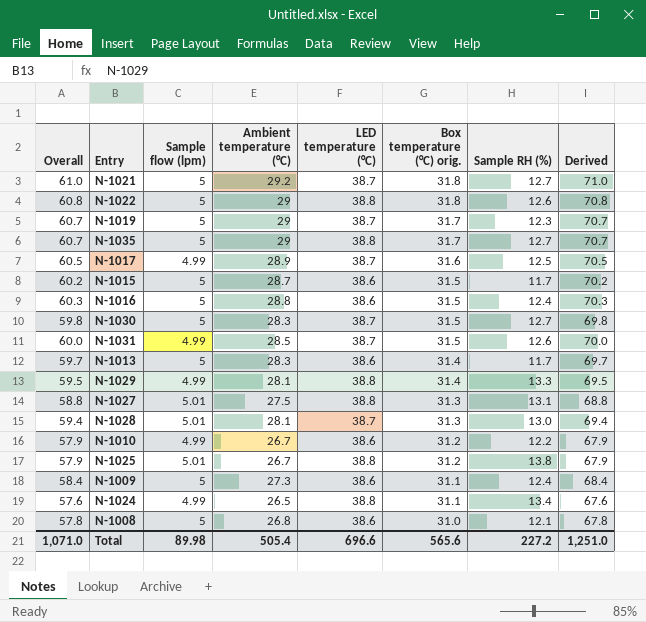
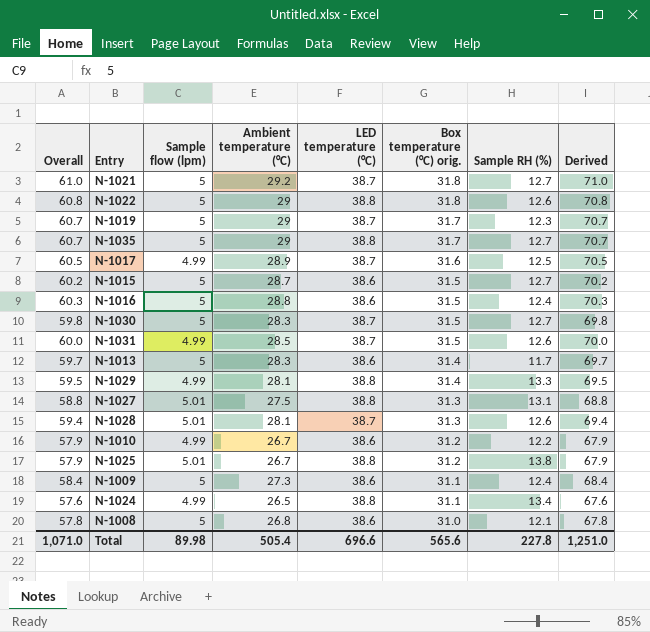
N-1015 | Sample RH (%): 11.7 -> 12.7
N-1028 | Sample RH (%): 13.0 -> 12.6
Total | Sample RH (%): 227.2 -> 227.8

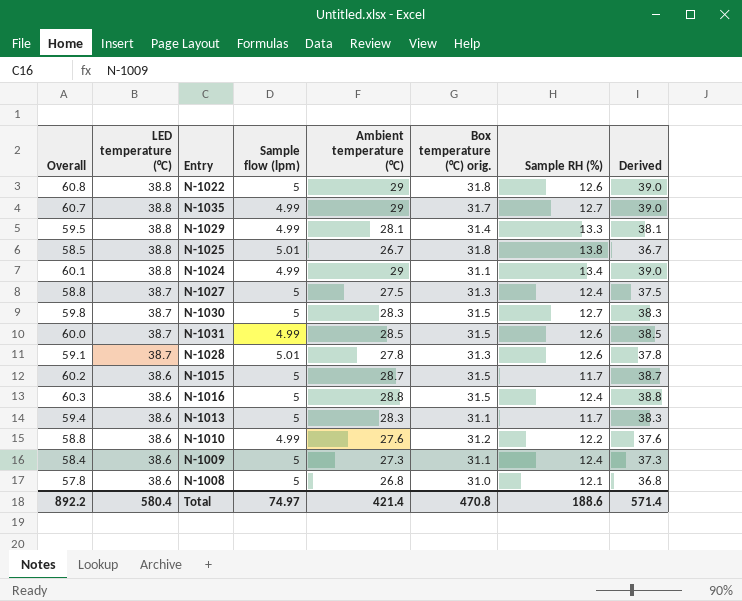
row order: Box temperature (°C) orig. descending -> LED temperature (°C) descending
column LED temperature (°C) | position: 5 -> 2
column Derived | formula: [Overall] + 10 -> [Ambient temperature (°C)] + 10
row N-1021: 61.0 | 5 | 29.2 | 38.7 | 31.8 | 12.7 | 71.0 -> none
row N-1019: 60.7 | 5 | 29 | 38.7 | 31.7 | 12.3 | 70.7 -> none
row N-1017: 60.5 | 4.99 | 28.9 | 38.7 | 31.6 | 12.5 | 70.5 -> none
N-1035 | Sample flow (lpm): 5 -> 4.99
N-1025 | Overall: 57.9 -> 58.5
N-1025 | Box temperature (°C) orig.: 31.2 -> 31.8
N-1024 | Overall: 57.6 -> 60.1
N-1024 | Ambient temperature (°C): 26.5 -> 29
N-1027 | LED temperature (°C): 38.8 -> 38.7
N-1027 | Sample flow (lpm): 5.01 -> 5
N-1027 | Sample RH (%): 13.1 -> 12.4
N-1028 | Overall: 59.4 -> 59.1
N-1028 | Ambient temperature (°C): 28.1 -> 27.8
N-1015 | Sample RH (%): 12.7 -> 11.7
N-1013 | Overall: 59.7 -> 59.4
N-1013 | Box temperature (°C) orig.: 31.4 -> 31.1
N-1010 | Overall: 57.9 -> 58.8
N-1010 | Ambient temperature (°C): 26.7 -> 27.6
Total | Overall: 1,071.0 -> 892.2
Total | LED temperature (°C): 696.6 -> 580.4
Total | Sample flow (lpm): 89.98 -> 74.97
Total | Ambient temperature (°C): 505.4 -> 421.4
Total | Box temperature (°C) orig.: 565.6 -> 470.8
Total | Sample RH (%): 227.8 -> 188.6
Total | Derived: 1,251.0 -> 571.4

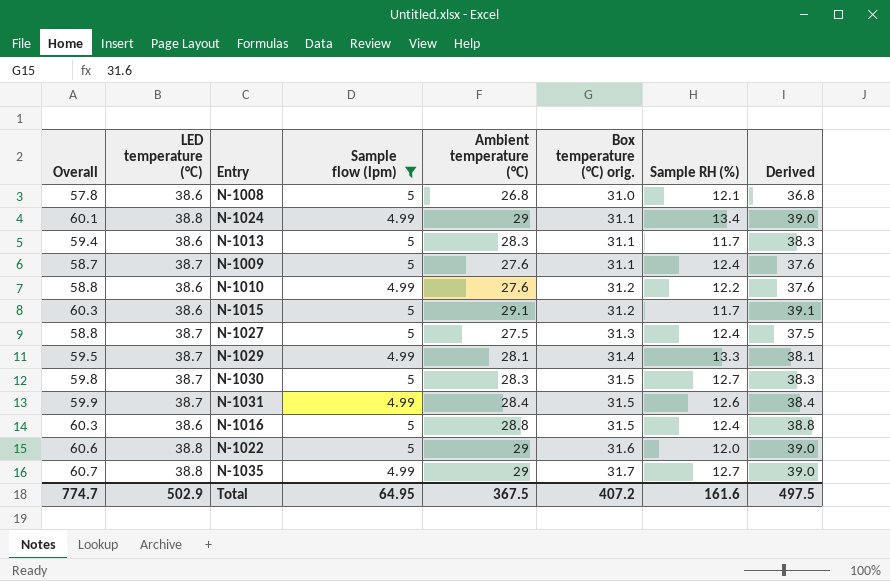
filter: none -> Sample flow (lpm) != 5.01
row order: LED temperature (°C) descending -> Box temperature (°C) orig. ascending
N-1009 | Overall: 58.4 -> 58.7
N-1009 | LED temperature (°C): 38.6 -> 38.7
N-1009 | Ambient temperature (°C): 27.3 -> 27.6
N-1009 | Derived: 37.3 -> 37.6
N-1015 | Overall: 60.2 -> 60.3
N-1015 | Ambient temperature (°C): 28.7 -> 29.1
N-1015 | Box temperature (°C) orig.: 31.5 -> 31.2
N-1015 | Derived: 38.7 -> 39.1
N-1029 | LED temperature (°C): 38.8 -> 38.7
N-1031 | Overall: 60.0 -> 59.9
N-1031 | Ambient temperature (°C): 28.5 -> 28.4
N-1031 | Derived: 38.5 -> 38.4
N-1022 | Overall: 60.8 -> 60.6
N-1022 | Box temperature (°C) orig.: 31.8 -> 31.6
N-1022 | Sample RH (%): 12.6 -> 12.0
Total | Overall: 892.2 -> 774.7
Total | LED temperature (°C): 580.4 -> 502.9
Total | Sample flow (lpm): 74.97 -> 64.95
Total | Ambient temperature (°C): 421.4 -> 367.5
Total | Box temperature (°C) orig.: 470.8 -> 407.2
Total | Sample RH (%): 188.6 -> 161.6
Total | Derived: 571.4 -> 497.5

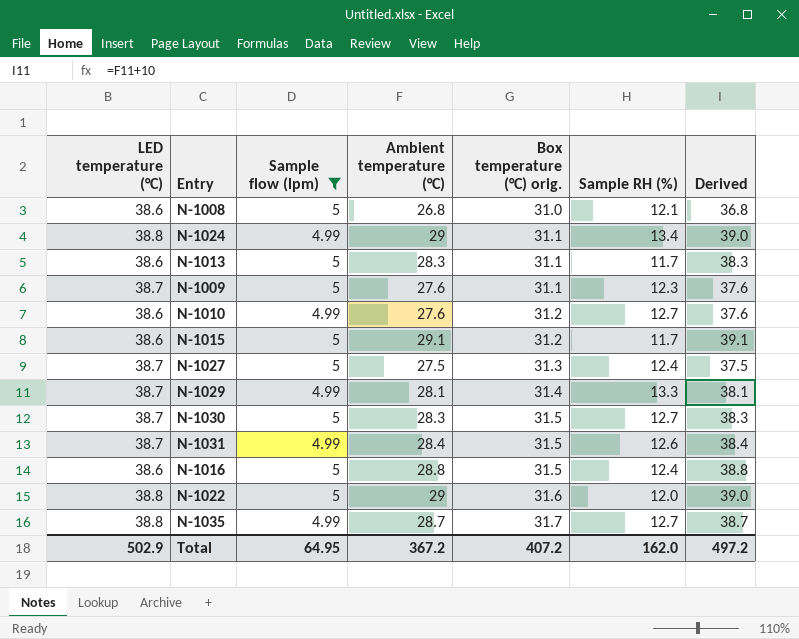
column Overall | formula: [Ambient temperature (°C)] + [Box temperature (°C) orig.] -> none
N-1009 | Sample RH (%): 12.4 -> 12.3
N-1010 | Sample RH (%): 12.2 -> 12.7
N-1035 | Ambient temperature (°C): 29 -> 28.7
N-1035 | Derived: 39.0 -> 38.7
Total | Ambient temperature (°C): 367.5 -> 367.2
Total | Sample RH (%): 161.6 -> 162.0
Total | Derived: 497.5 -> 497.2

